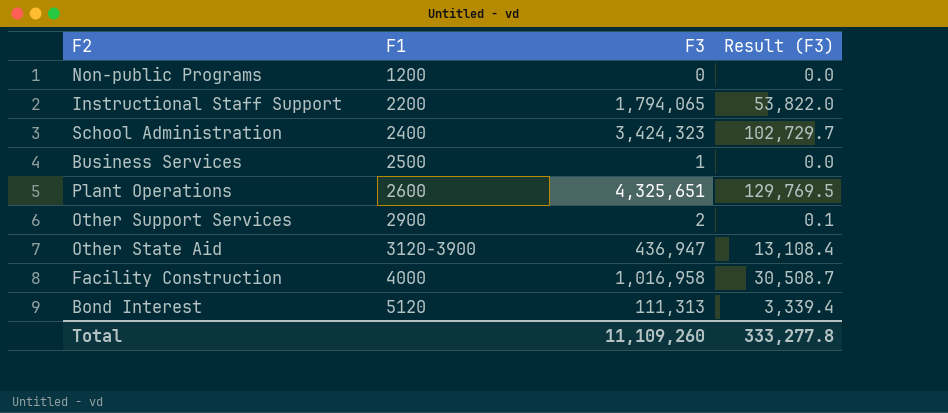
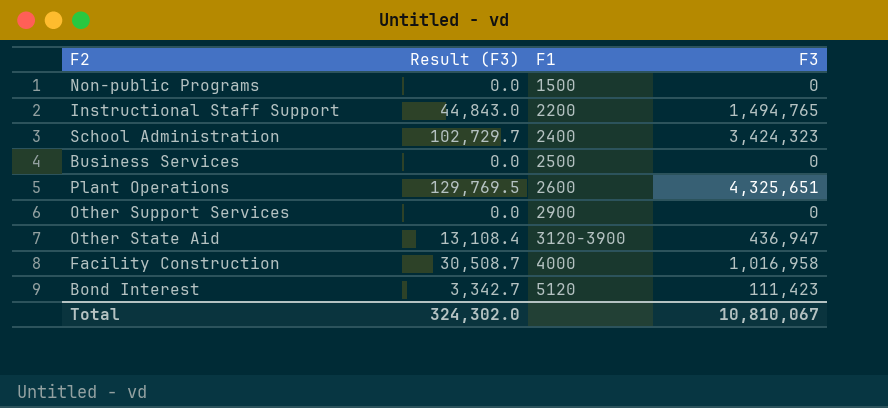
column Result (F3) | position: 4 -> 2
Non-public Programs | F1: 1200 -> 1500
Instructional Staff Support | Result (F3): 53,822.0 -> 44,843.0
Instructional Staff Support | F3: 1,794,065 -> 1,494,765
Business Services | F3: 1 -> 0
Other Support Services | Result (F3): 0.1 -> 0.0
Other Support Services | F3: 2 -> 0
Bond Interest | Result (F3): 3,339.4 -> 3,342.7
Bond Interest | F3: 111,313 -> 111,423
Total | Result (F3): 333,277.8 -> 324,302.0
Total | F3: 11,109,260 -> 10,810,067

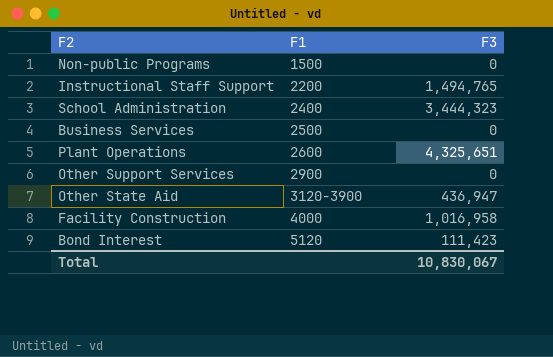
column Result (F3) | formula: [F3] * 0.03 -> none
School Administration | F3: 3,424,323 -> 3,444,323
Total | F3: 10,810,067 -> 10,830,067

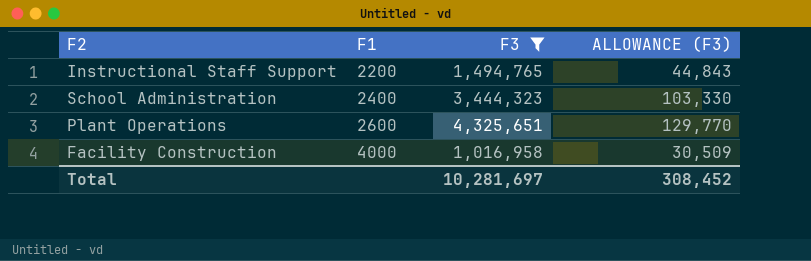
filter: none -> F3 >= 1,016,958
column ALLOWANCE (F3) | formula: none -> [F3] * 0.03
Total | F3: 10,830,067 -> 10,281,697

